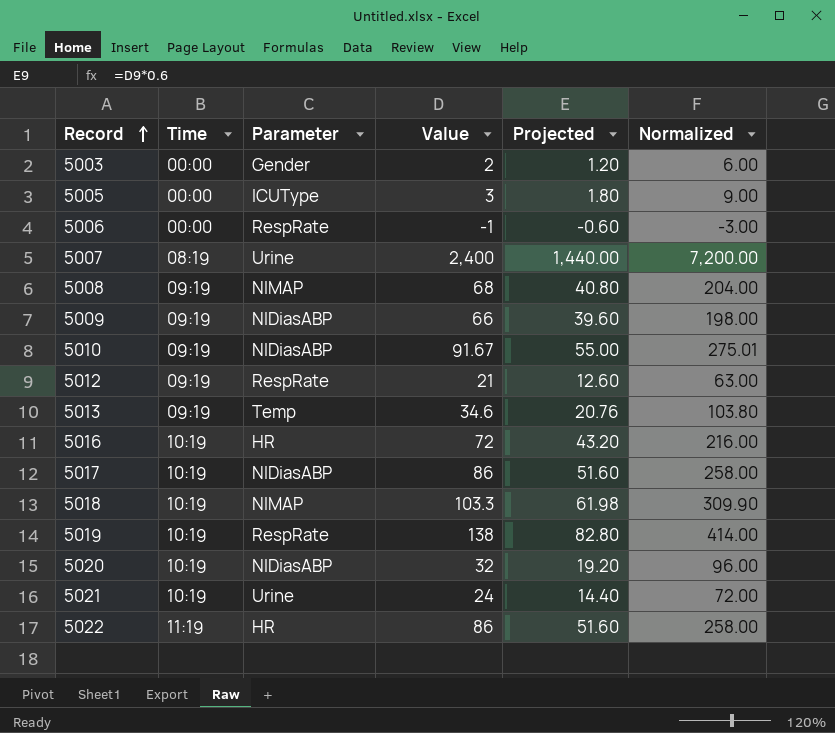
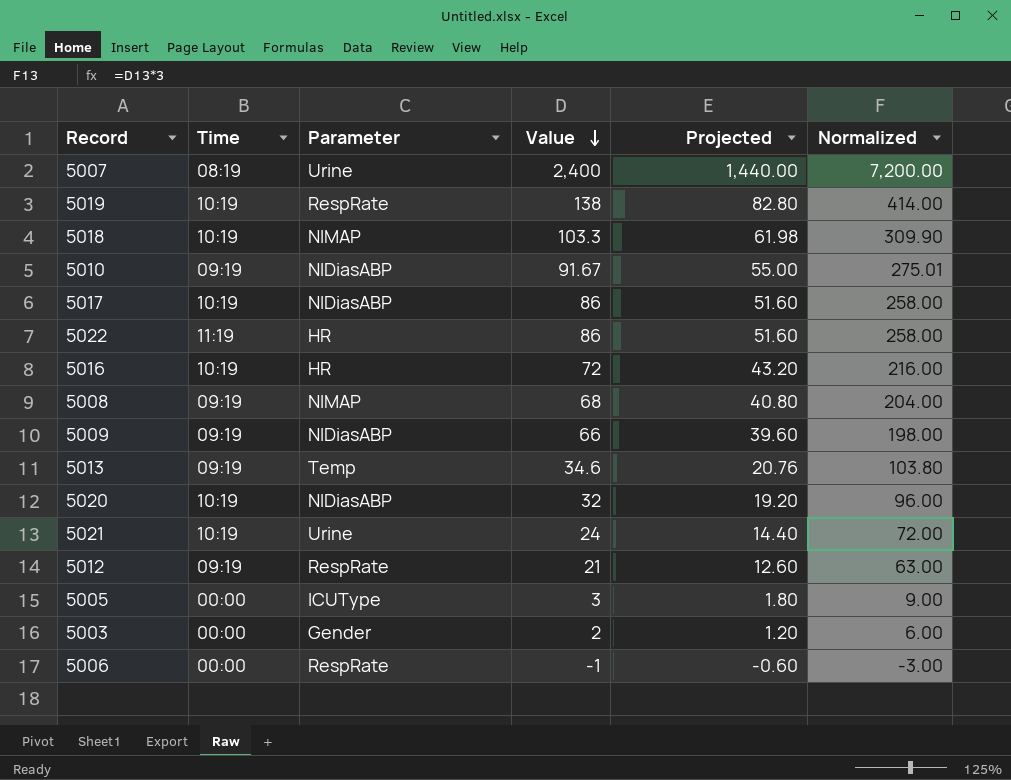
row order: Record ascending -> Value descending

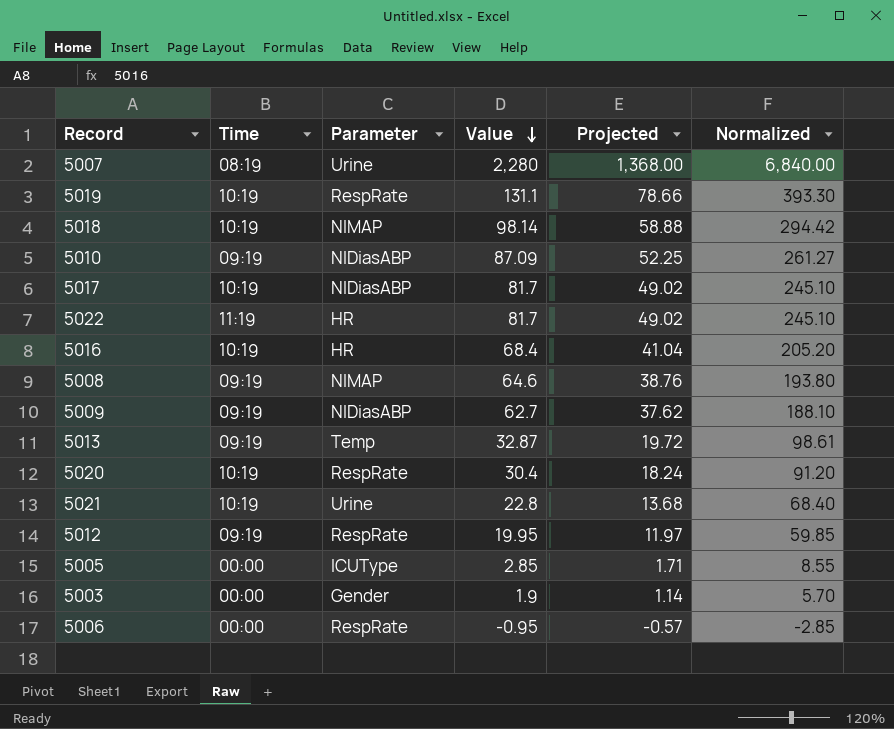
5007 | Value: 2,400 -> 2,280
5007 | Projected: 1,440.00 -> 1,368.00
5007 | Normalized: 7,200.00 -> 6,840.00
5019 | Value: 138 -> 131.1
5019 | Projected: 82.80 -> 78.66
5019 | Normalized: 414.00 -> 393.30
5018 | Value: 103.3 -> 98.14
5018 | Projected: 61.98 -> 58.88
5018 | Normalized: 309.90 -> 294.42
5010 | Value: 91.67 -> 87.09
5010 | Projected: 55.00 -> 52.25
5010 | Normalized: 275.01 -> 261.27
5017 | Value: 86 -> 81.7
5017 | Projected: 51.60 -> 49.02
5017 | Normalized: 258.00 -> 245.10
5022 | Value: 86 -> 81.7
5022 | Projected: 51.60 -> 49.02
5022 | Normalized: 258.00 -> 245.10
5016 | Value: 72 -> 68.4
5016 | Projected: 43.20 -> 41.04
5016 | Normalized: 216.00 -> 205.20
5008 | Value: 68 -> 64.6
5008 | Projected: 40.80 -> 38.76
5008 | Normalized: 204.00 -> 193.80
5009 | Value: 66 -> 62.7
5009 | Projected: 39.60 -> 37.62
5009 | Normalized: 198.00 -> 188.10
5013 | Value: 34.6 -> 32.87
5013 | Projected: 20.76 -> 19.72
5013 | Normalized: 103.80 -> 98.61
5020 | Parameter: NIDiasABP -> RespRate
5020 | Value: 32 -> 30.4
5020 | Projected: 19.20 -> 18.24
5020 | Normalized: 96.00 -> 91.20
5021 | Value: 24 -> 22.8
5021 | Projected: 14.40 -> 13.68
5021 | Normalized: 72.00 -> 68.40
5012 | Value: 21 -> 19.95
5012 | Projected: 12.60 -> 11.97
5012 | Normalized: 63.00 -> 59.85
5005 | Value: 3 -> 2.85
5005 | Projected: 1.80 -> 1.71
5005 | Normalized: 9.00 -> 8.55
5003 | Value: 2 -> 1.9
5003 | Projected: 1.20 -> 1.14
5003 | Normalized: 6.00 -> 5.70
5006 | Value: -1 -> -0.95
5006 | Projected: -0.60 -> -0.57
5006 | Normalized: -3.00 -> -2.85

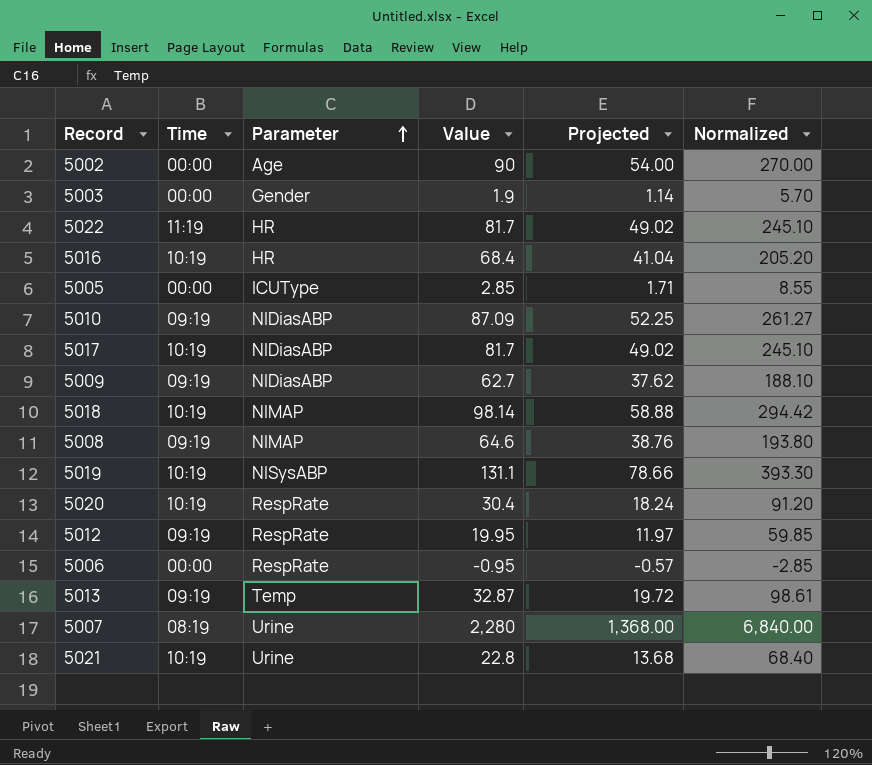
row order: Value descending -> Parameter ascending
row 5002: none -> 00:00 | Age | 90 | 54.00 | 270.00
5019 | Parameter: RespRate -> NISysABP

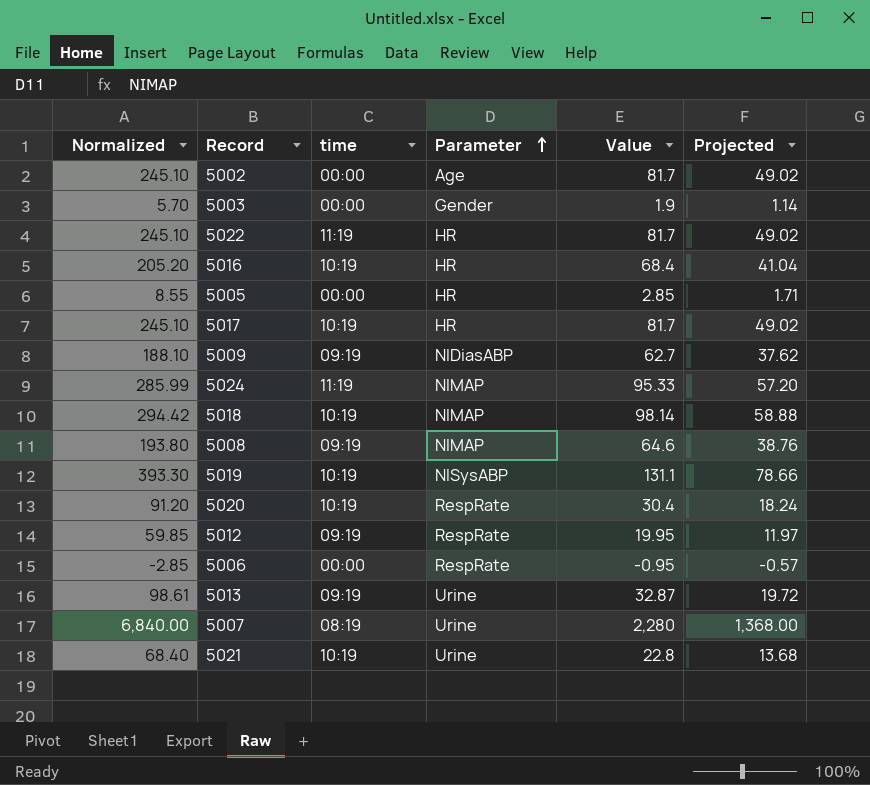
column Normalized | position: 6 -> 1
column name: Time -> time
row 5010: 09:19 | NIDiasABP | 87.09 | 52.25 | 261.27 -> none
5002 | Normalized: 270.00 -> 245.10
5002 | Value: 90 -> 81.7
5002 | Projected: 54.00 -> 49.02
5005 | Parameter: ICUType -> HR
5017 | Parameter: NIDiasABP -> HR
row 5024: none -> 285.99 | 11:19 | NIMAP | 95.33 | 57.20
5013 | Parameter: Temp -> Urine

